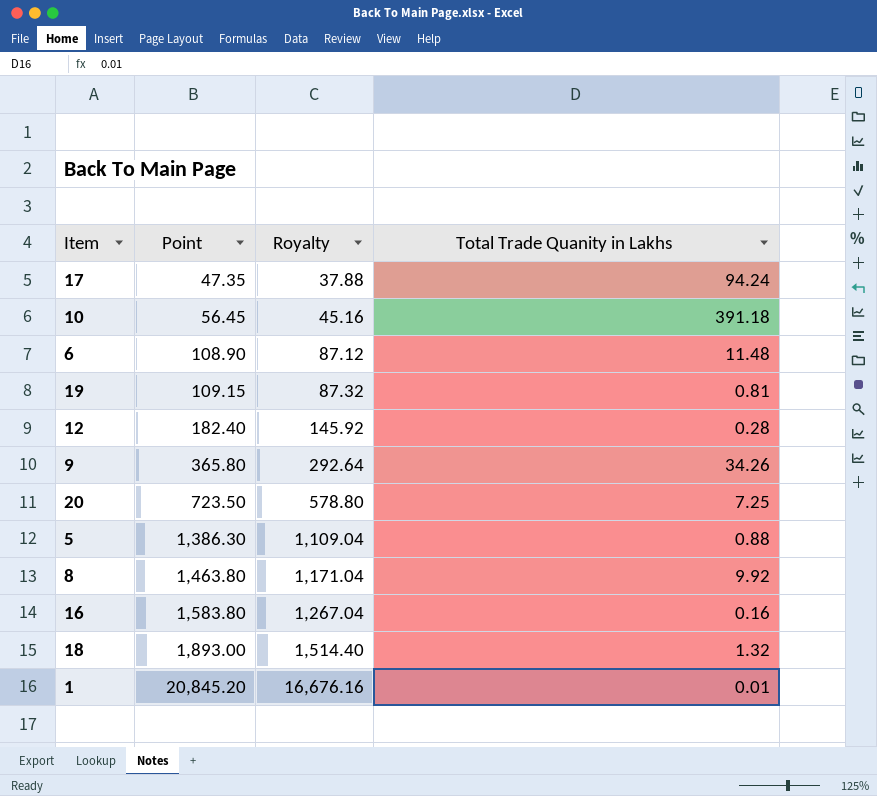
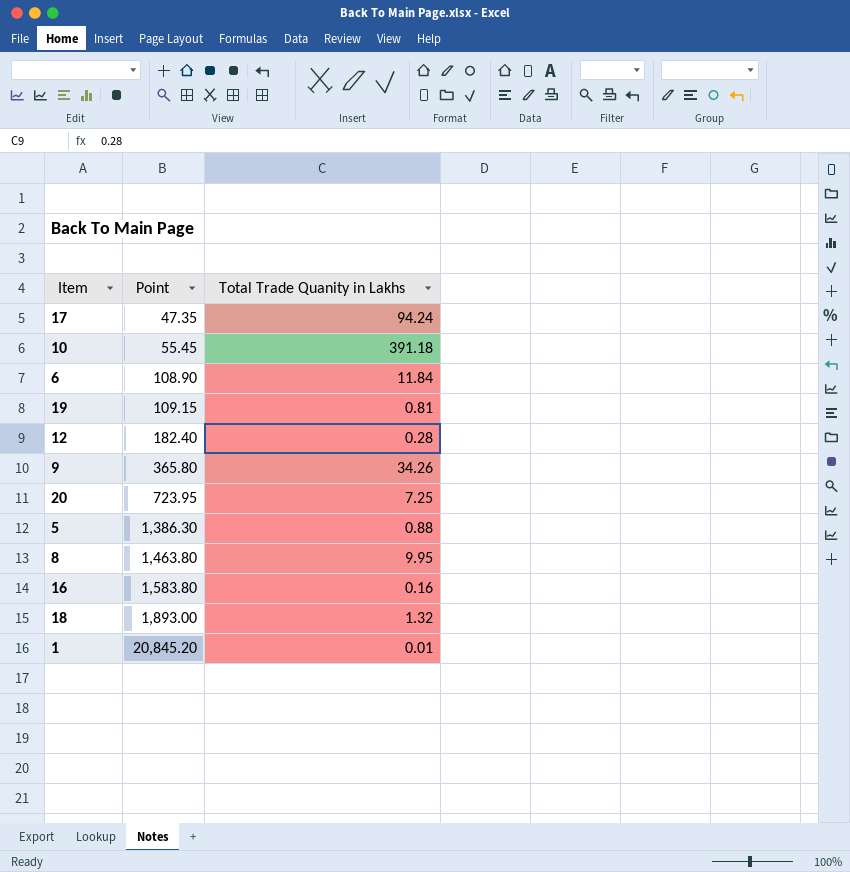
column Royalty | formula: [Point] * 0.8 -> none
10 | Point: 56.45 -> 55.45
6 | Total Trade Quanity in Lakhs: 11.48 -> 11.84
20 | Point: 723.50 -> 723.95
8 | Total Trade Quanity in Lakhs: 9.92 -> 9.95

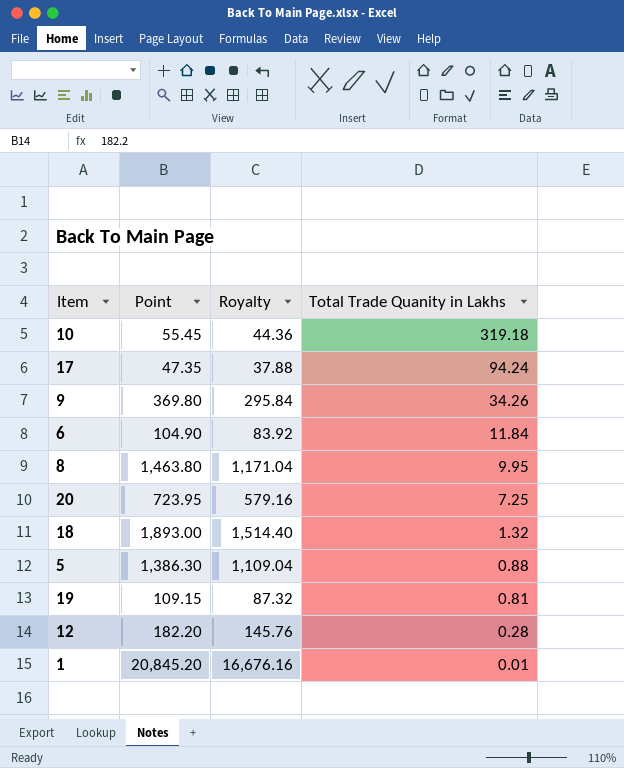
row order: Point ascending -> Total Trade Quanity in Lakhs descending
column Royalty | formula: none -> [Point] * 0.8
row 16: 1,583.80 | 0.16 -> none
10 | Total Trade Quanity in Lakhs: 391.18 -> 319.18
9 | Point: 365.80 -> 369.80
6 | Point: 108.90 -> 104.90
12 | Point: 182.40 -> 182.20

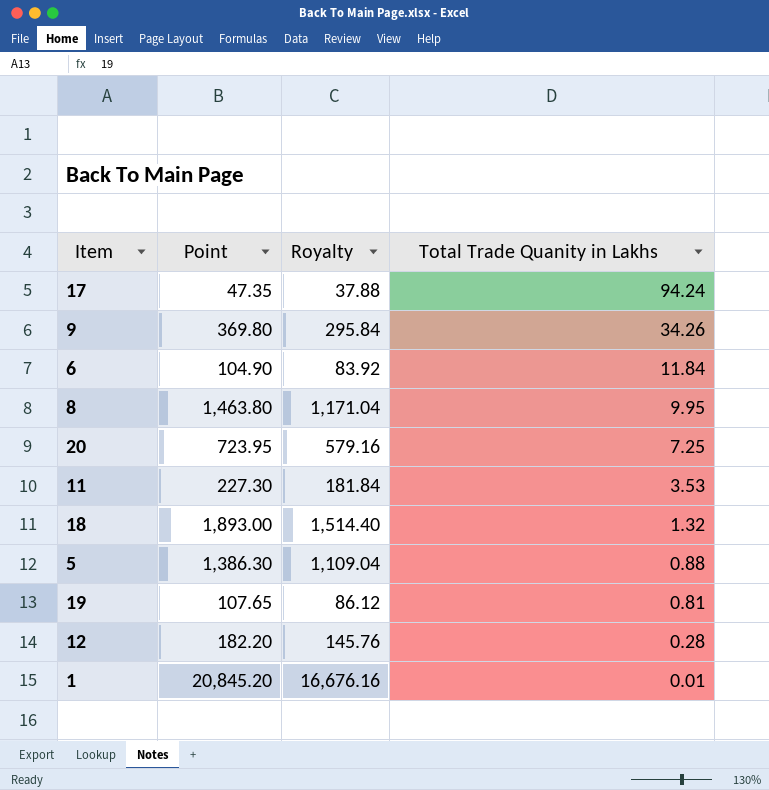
row 10: 55.45 | 44.36 | 319.18 -> none
row 11: none -> 227.30 | 181.84 | 3.53
19 | Point: 109.15 -> 107.65
19 | Royalty: 87.32 -> 86.12

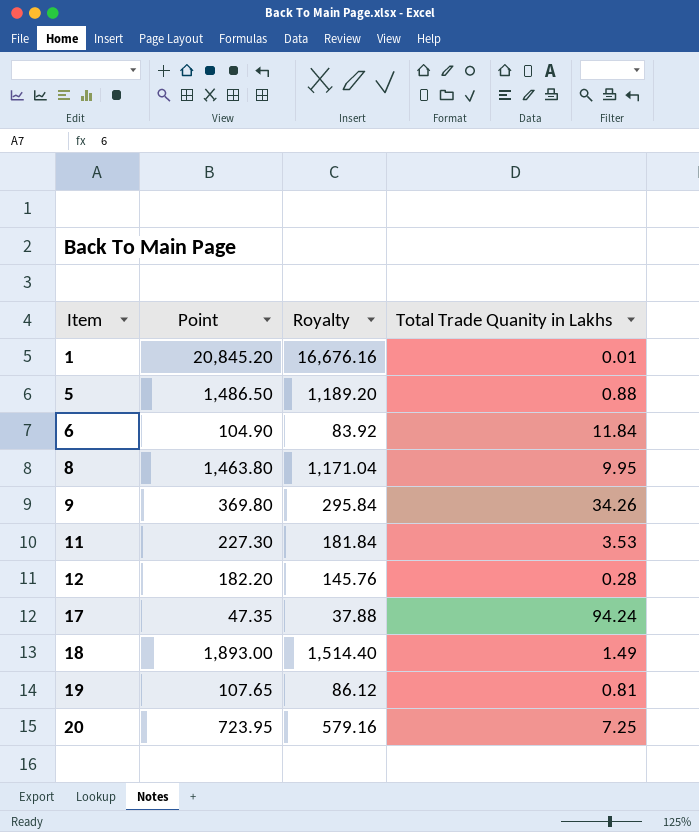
row order: Total Trade Quanity in Lakhs descending -> Item ascending
5 | Point: 1,386.30 -> 1,486.50
5 | Royalty: 1,109.04 -> 1,189.20
18 | Total Trade Quanity in Lakhs: 1.32 -> 1.49

